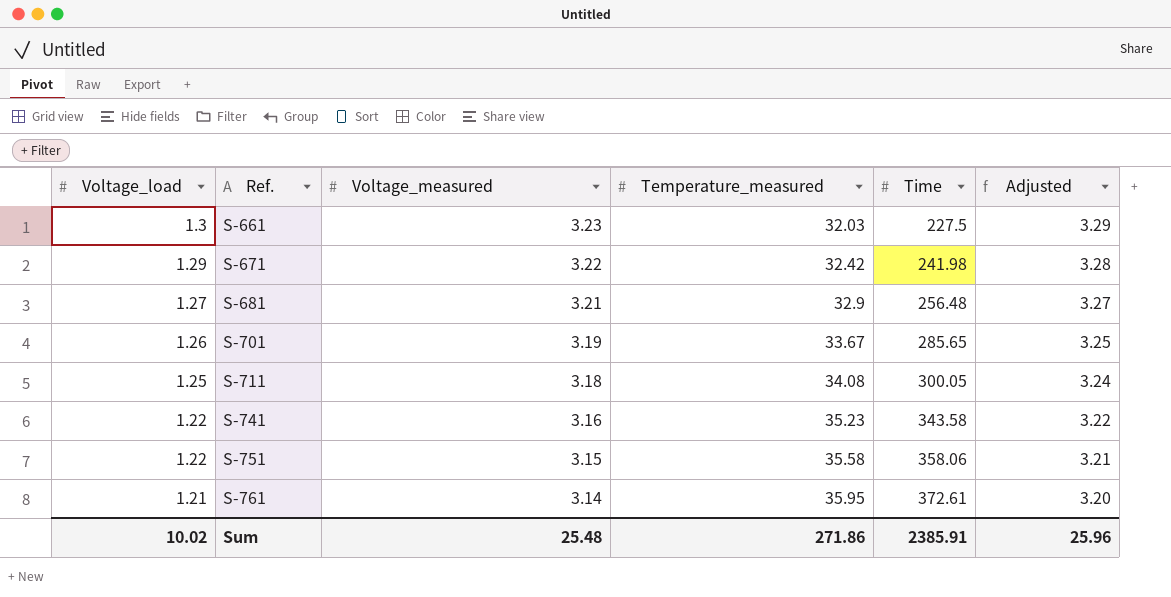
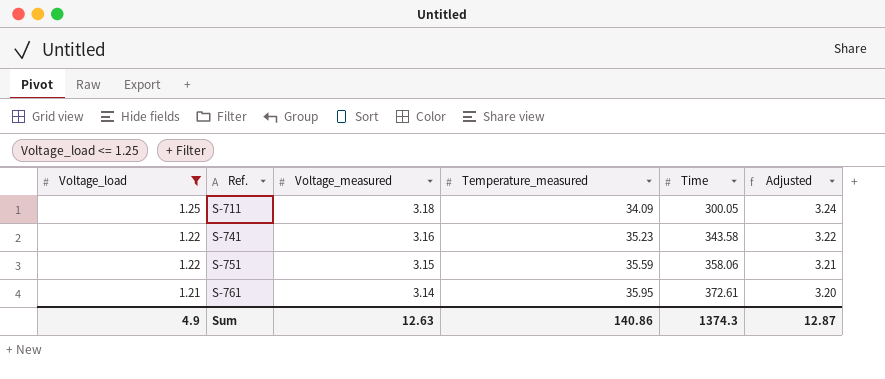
filter: none -> Voltage_load <= 1.25
S-711 | Temperature_measured: 34.08 -> 34.09
S-751 | Temperature_measured: 35.58 -> 35.59
Sum | Voltage_load: 10.02 -> 4.9
Sum | Voltage_measured: 25.48 -> 12.63
Sum | Temperature_measured: 271.86 -> 140.86
Sum | Time: 2385.91 -> 1374.3
Sum | Adjusted: 25.96 -> 12.87

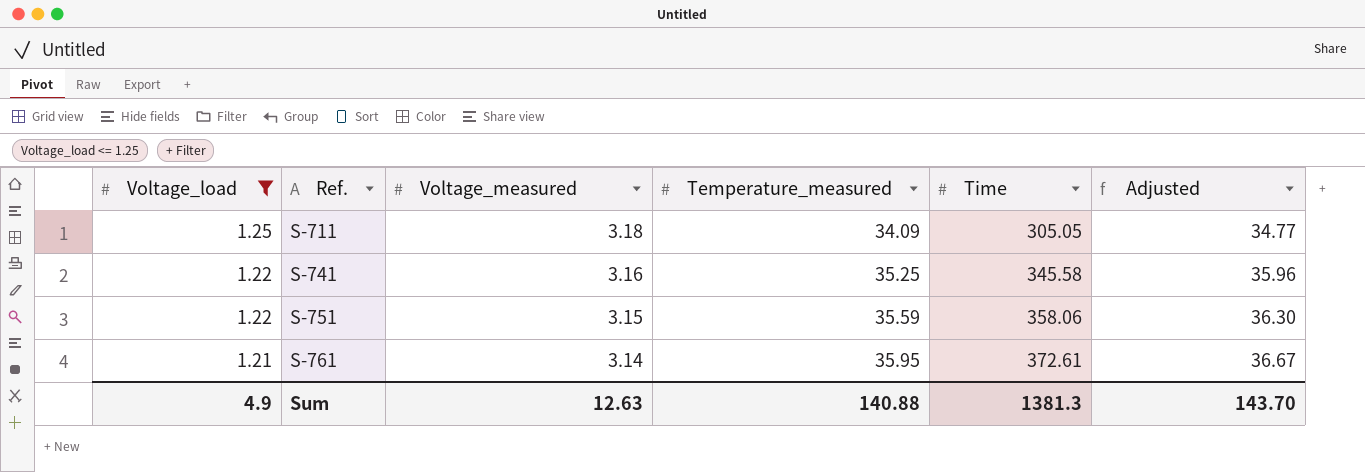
column Adjusted | formula: [Voltage_measured] * 1.02 -> [Temperature_measured] * 1.02
S-711 | Time: 300.05 -> 305.05
S-741 | Temperature_measured: 35.23 -> 35.25
S-741 | Time: 343.58 -> 345.58
Sum | Temperature_measured: 140.86 -> 140.88
Sum | Time: 1374.3 -> 1381.3
Sum | Adjusted: 12.87 -> 143.70

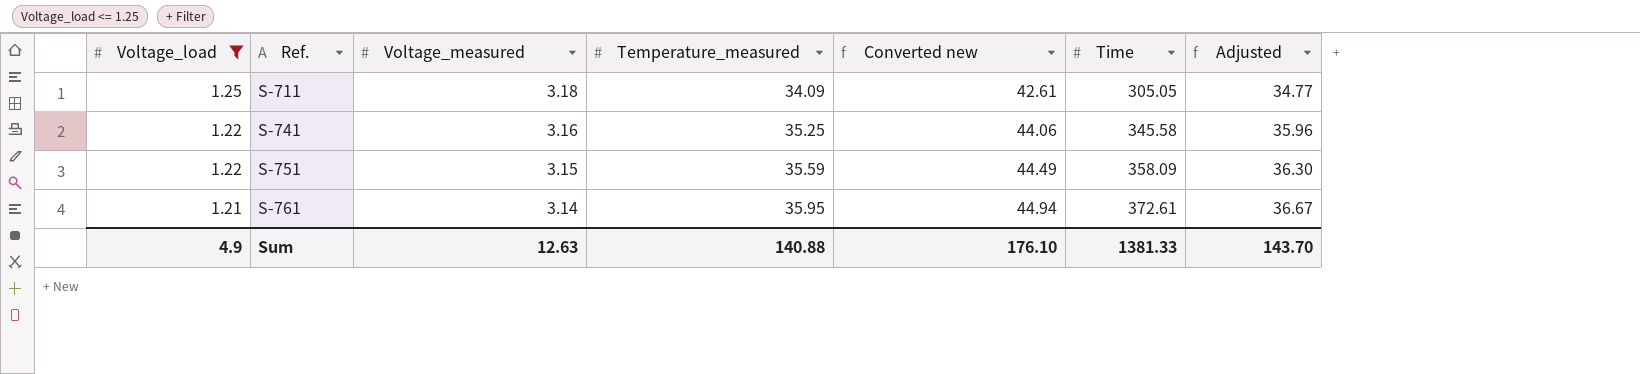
column Converted new | formula: none -> [Temperature_measured] * 1.25
S-751 | Time: 358.06 -> 358.09
Sum | Time: 1381.3 -> 1381.33

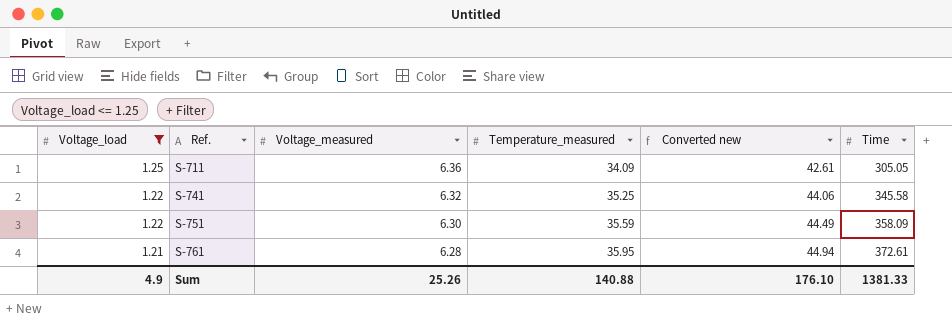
column Adjusted | formula: [Temperature_measured] * 1.02 -> none
S-711 | Voltage_measured: 3.18 -> 6.36
S-741 | Voltage_measured: 3.16 -> 6.32
S-751 | Voltage_measured: 3.15 -> 6.30
S-761 | Voltage_measured: 3.14 -> 6.28
Sum | Voltage_measured: 12.63 -> 25.26

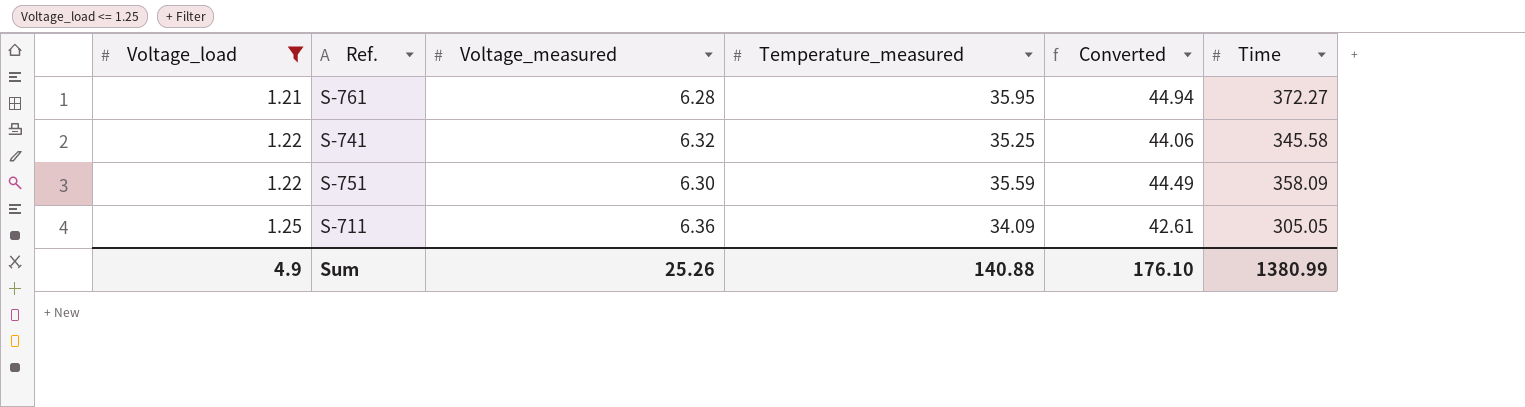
row order: Voltage_load descending -> Voltage_load ascending
column name: Converted new -> Converted
S-761 | Time: 372.61 -> 372.27
Sum | Time: 1381.33 -> 1380.99

